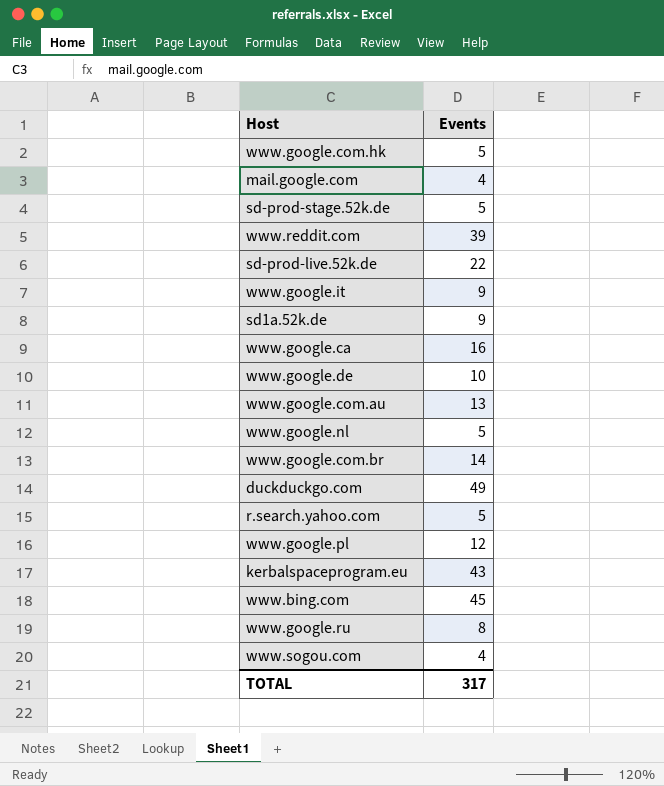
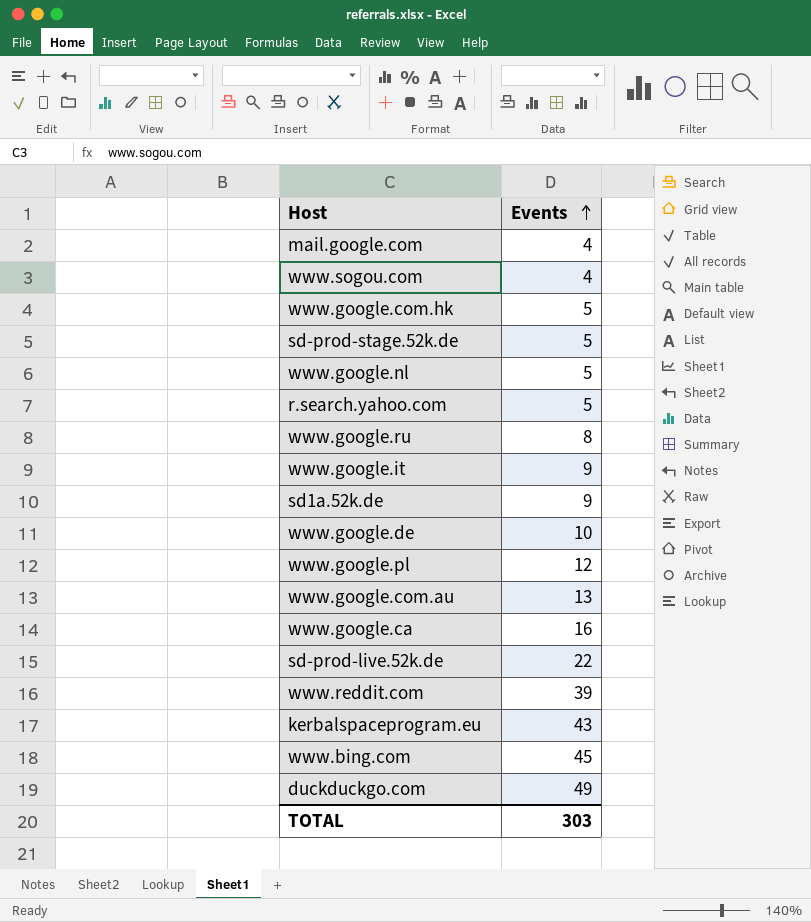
row order: none -> Events ascending
row www.google.com.br: 14 -> none
TOTAL | Events: 317 -> 303

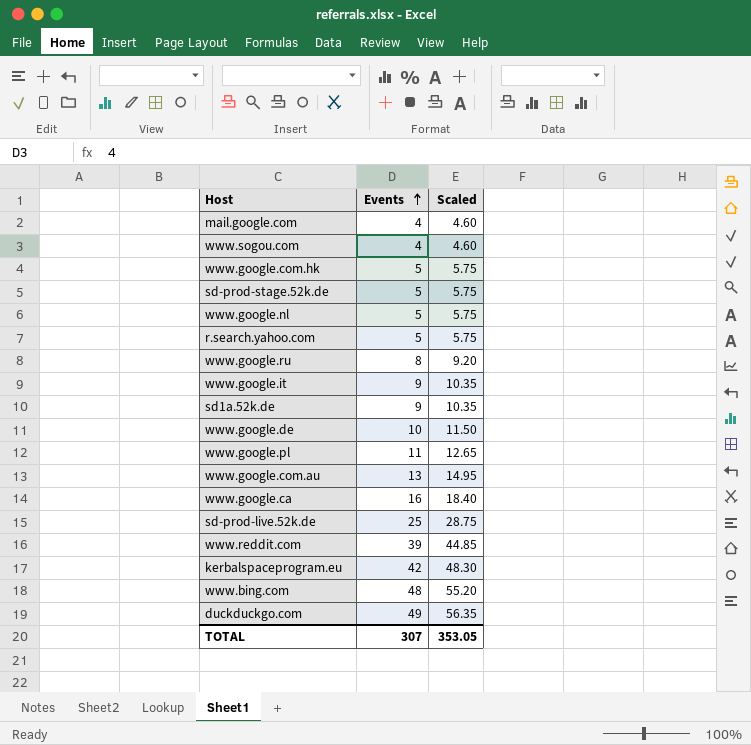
column Scaled | formula: none -> [Events] * 1.15
www.google.pl | Events: 12 -> 11
sd-prod-live.52k.de | Events: 22 -> 25
kerbalspaceprogram.eu | Events: 43 -> 42
www.bing.com | Events: 45 -> 48
TOTAL | Events: 303 -> 307

